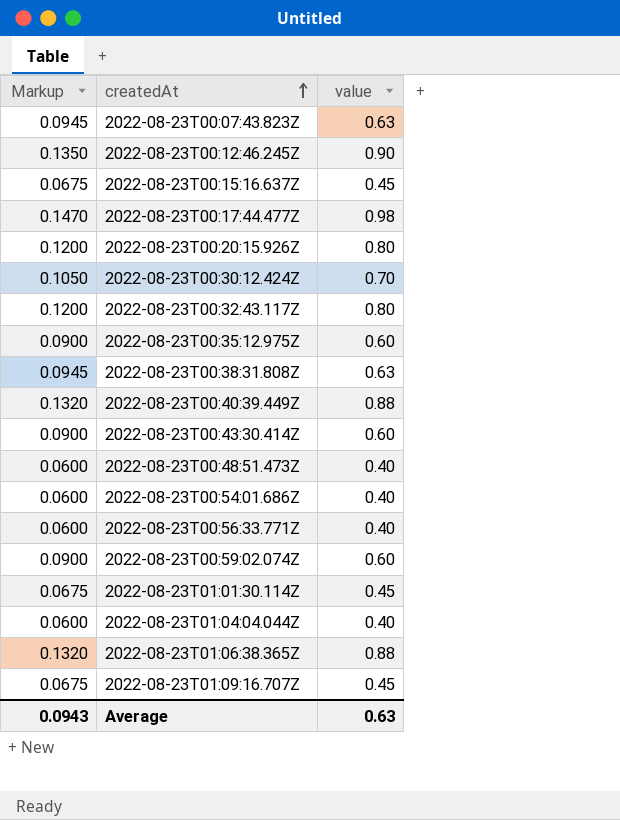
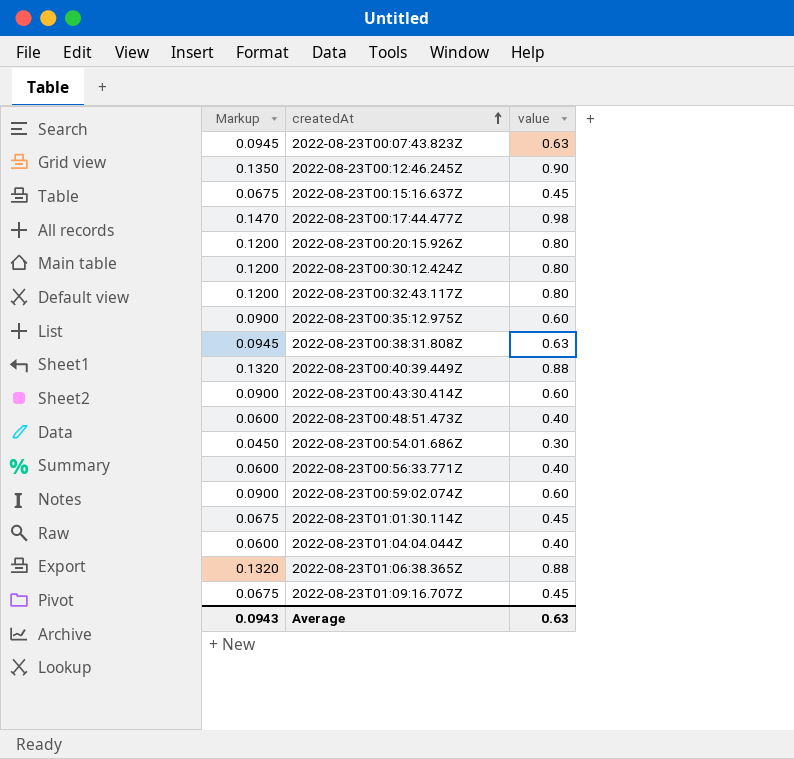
2022-08-23T00:30:12.424Z | Markup: 0.1050 -> 0.1200
2022-08-23T00:30:12.424Z | value: 0.70 -> 0.80
2022-08-23T00:54:01.686Z | Markup: 0.0600 -> 0.0450
2022-08-23T00:54:01.686Z | value: 0.40 -> 0.30

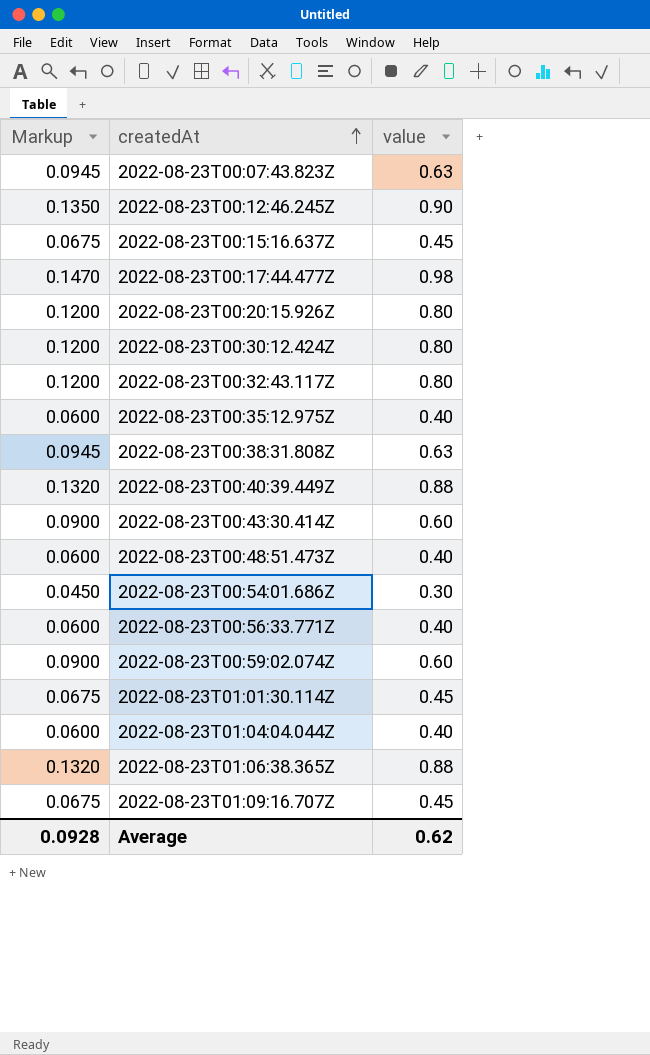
2022-08-23T00:35:12.975Z | Markup: 0.0900 -> 0.0600
2022-08-23T00:35:12.975Z | value: 0.60 -> 0.40
Average | Markup: 0.0943 -> 0.0928
Average | value: 0.63 -> 0.62

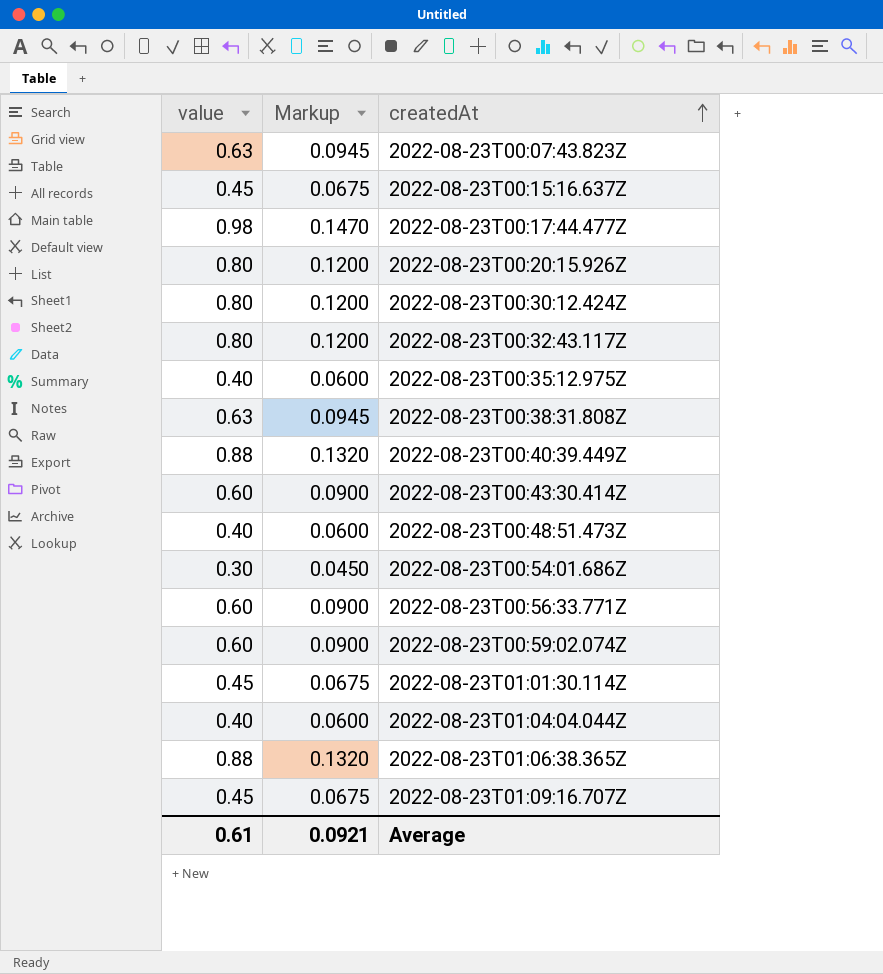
column value | position: 3 -> 1
row 2022-08-23T00:12:46.245Z: 0.1350 | 0.90 -> none
2022-08-23T00:56:33.771Z | value: 0.40 -> 0.60
2022-08-23T00:56:33.771Z | Markup: 0.0600 -> 0.0900
Average | value: 0.62 -> 0.61
Average | Markup: 0.0928 -> 0.0921

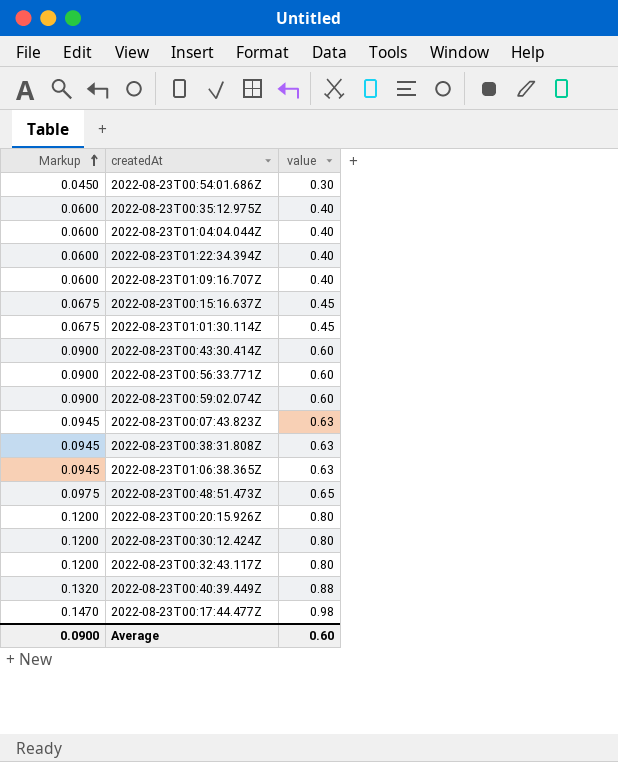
row order: createdAt ascending -> Markup ascending
column value | position: 1 -> 3
row 2022-08-23T01:22:34.394Z: none -> 0.0600 | 0.40
2022-08-23T01:09:16.707Z | Markup: 0.0675 -> 0.0600
2022-08-23T01:09:16.707Z | value: 0.45 -> 0.40
2022-08-23T01:06:38.365Z | Markup: 0.1320 -> 0.0945
2022-08-23T01:06:38.365Z | value: 0.88 -> 0.63
2022-08-23T00:48:51.473Z | Markup: 0.0600 -> 0.0975
2022-08-23T00:48:51.473Z | value: 0.40 -> 0.65
Average | Markup: 0.0921 -> 0.0900
Average | value: 0.61 -> 0.60

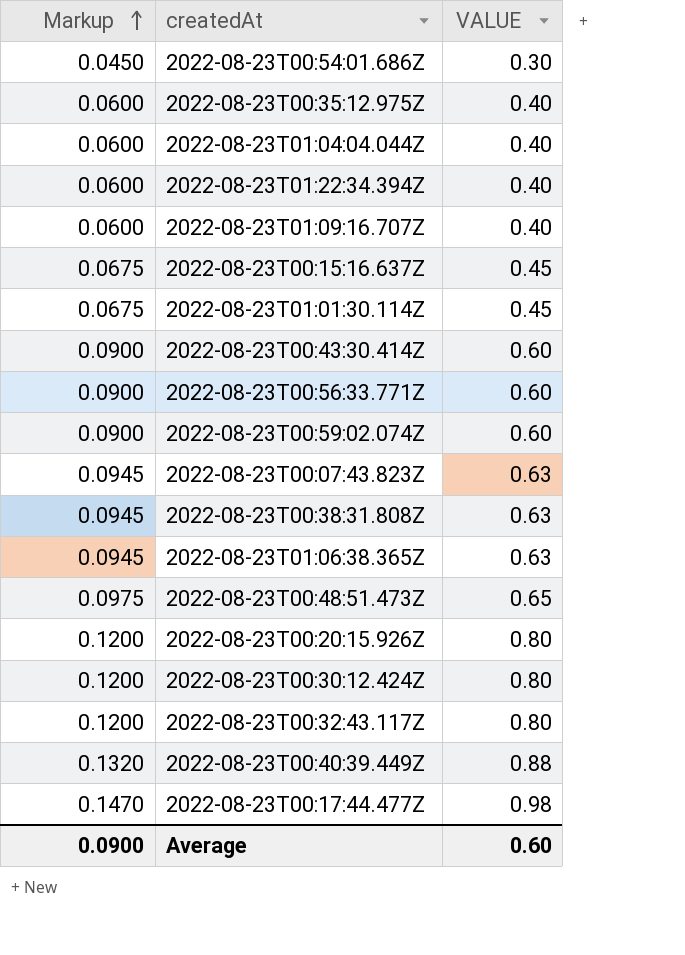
column name: value -> VALUE

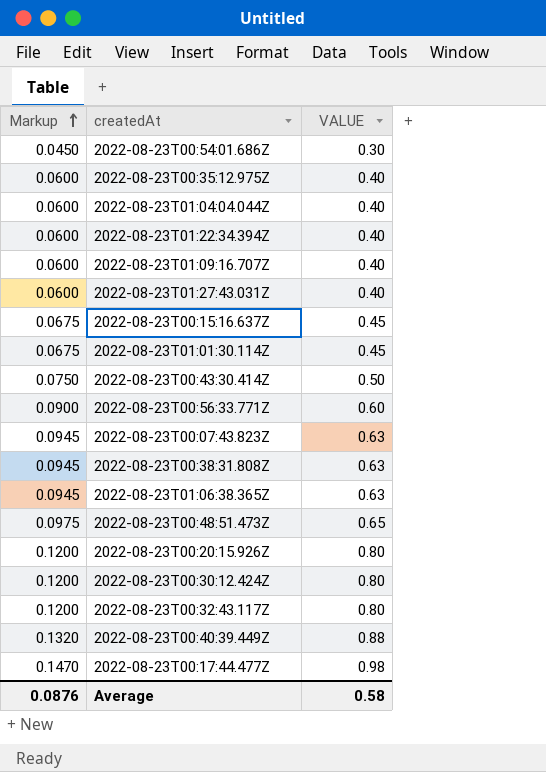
row 2022-08-23T00:59:02.074Z: 0.0900 | 0.60 -> none
row 2022-08-23T01:27:43.031Z: none -> 0.0600 | 0.40
2022-08-23T00:43:30.414Z | Markup: 0.0900 -> 0.0750
2022-08-23T00:43:30.414Z | VALUE: 0.60 -> 0.50
Average | Markup: 0.0900 -> 0.0876
Average | VALUE: 0.60 -> 0.58

